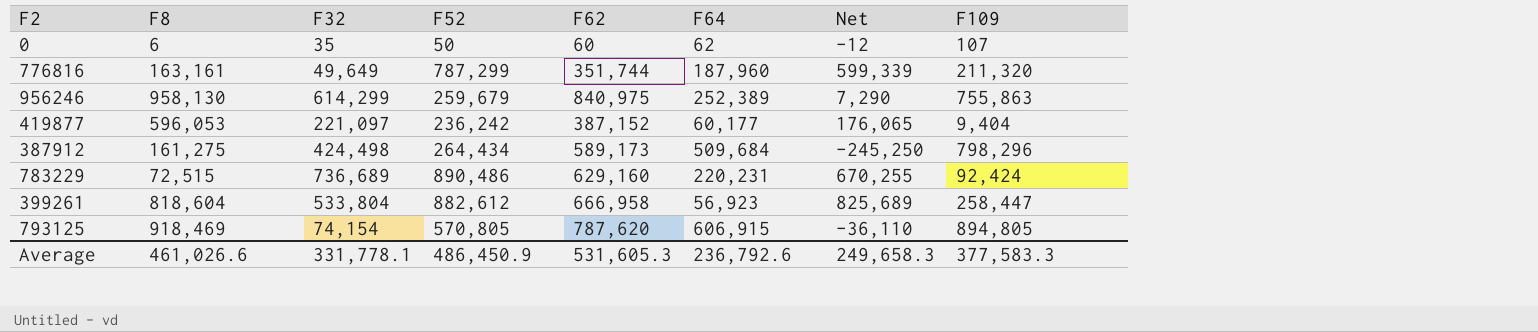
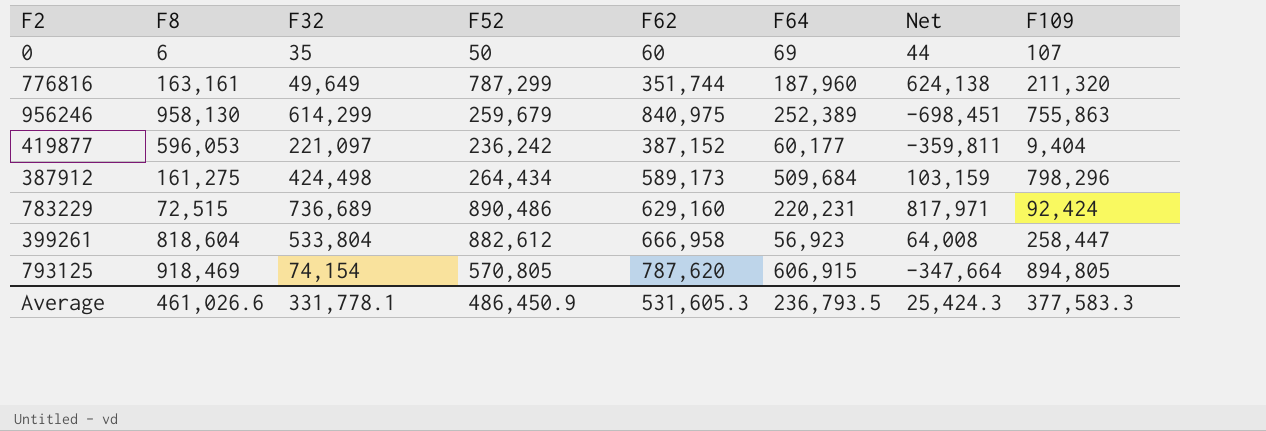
column Net | formula: [F52] - [F64] -> [F52] - [F8]
0 | F64: 62 -> 69
Average | F64: 236,792.6 -> 236,793.5
Average | Net: 249,658.3 -> 25,424.3

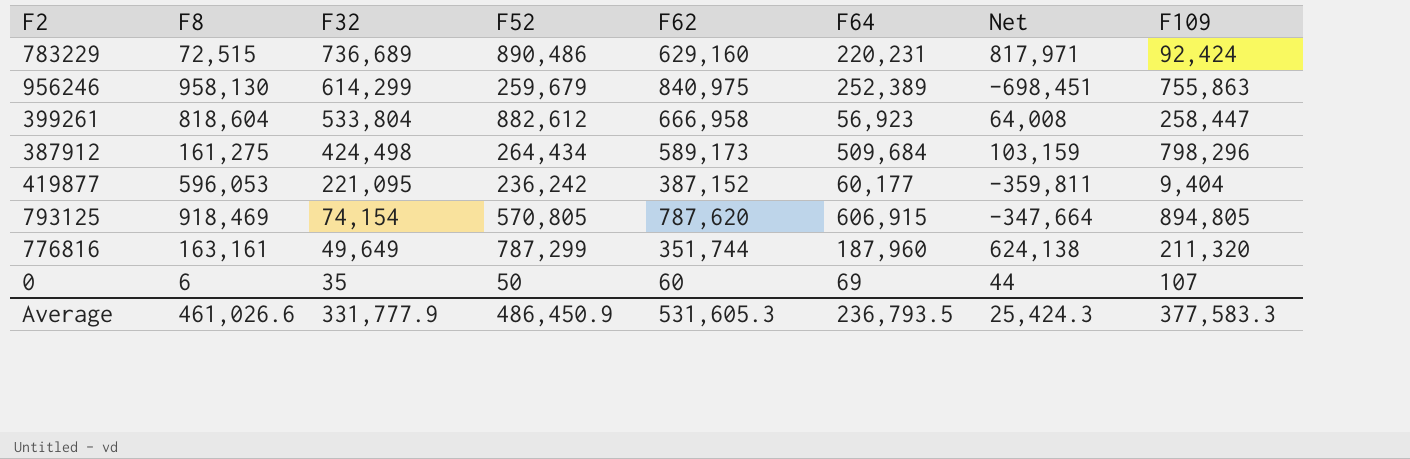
row order: none -> F32 descending
419877 | F32: 221,097 -> 221,095
Average | F32: 331,778.1 -> 331,777.9

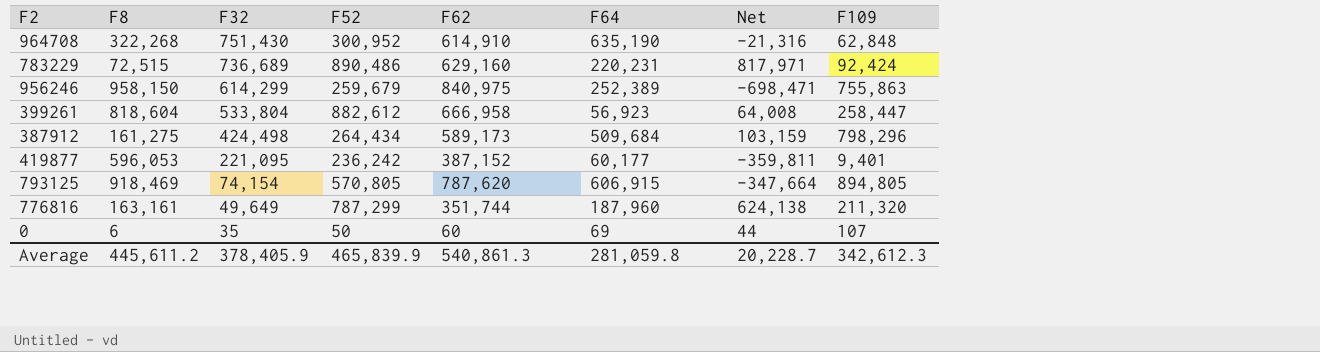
row 964708: none -> 322,268 | 751,430 | 300,952 | 614,910 | 635,190 | -21,316 | 62,848
956246 | F8: 958,130 -> 958,150
956246 | Net: -698,451 -> -698,471
419877 | F109: 9,404 -> 9,401
Average | F8: 461,026.6 -> 445,611.2
Average | F32: 331,777.9 -> 378,405.9
Average | F52: 486,450.9 -> 465,839.9
Average | F62: 531,605.3 -> 540,861.3
Average | F64: 236,793.5 -> 281,059.8
Average | Net: 25,424.3 -> 20,228.7
Average | F109: 377,583.3 -> 342,612.3

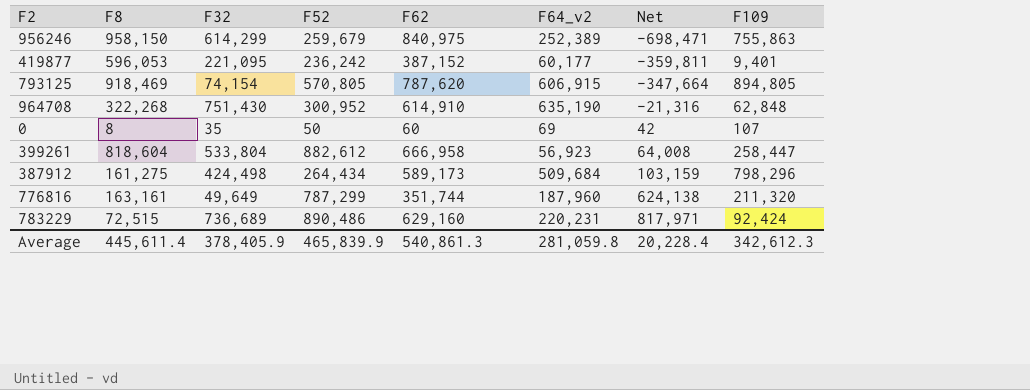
row order: F32 descending -> Net ascending
column name: F64 -> F64_v2
0 | F8: 6 -> 8
0 | Net: 44 -> 42
Average | F8: 445,611.2 -> 445,611.4
Average | Net: 20,228.7 -> 20,228.4

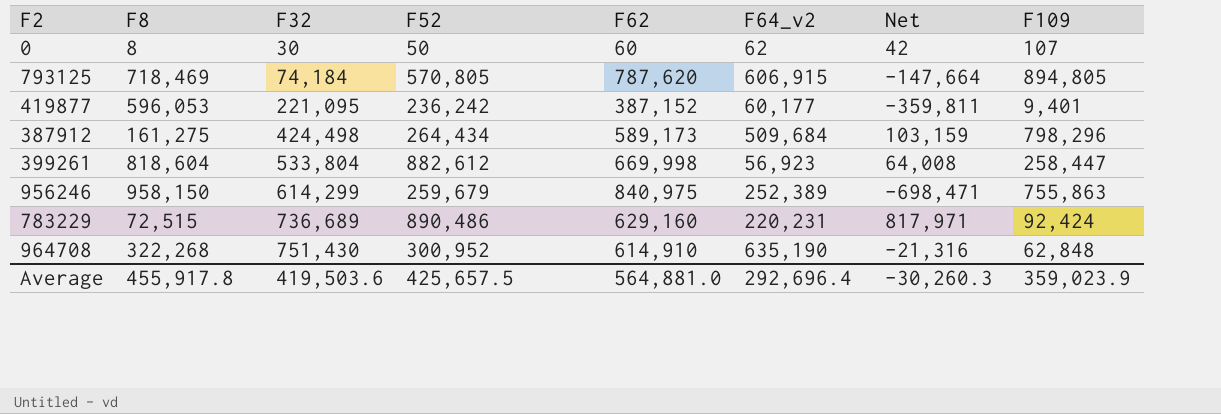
row order: Net ascending -> F32 ascending
row 776816: 163,161 | 49,649 | 787,299 | 351,744 | 187,960 | 624,138 | 211,320 -> none
0 | F32: 35 -> 30
0 | F64_v2: 69 -> 62
793125 | F8: 918,469 -> 718,469
793125 | F32: 74,154 -> 74,184
793125 | Net: -347,664 -> -147,664
399261 | F62: 666,958 -> 669,998
Average | F8: 445,611.4 -> 455,917.8
Average | F32: 378,405.9 -> 419,503.6
Average | F52: 465,839.9 -> 425,657.5
Average | F62: 540,861.3 -> 564,881.0
Average | F64_v2: 281,059.8 -> 292,696.4
Average | Net: 20,228.4 -> -30,260.3
Average | F109: 342,612.3 -> 359,023.9

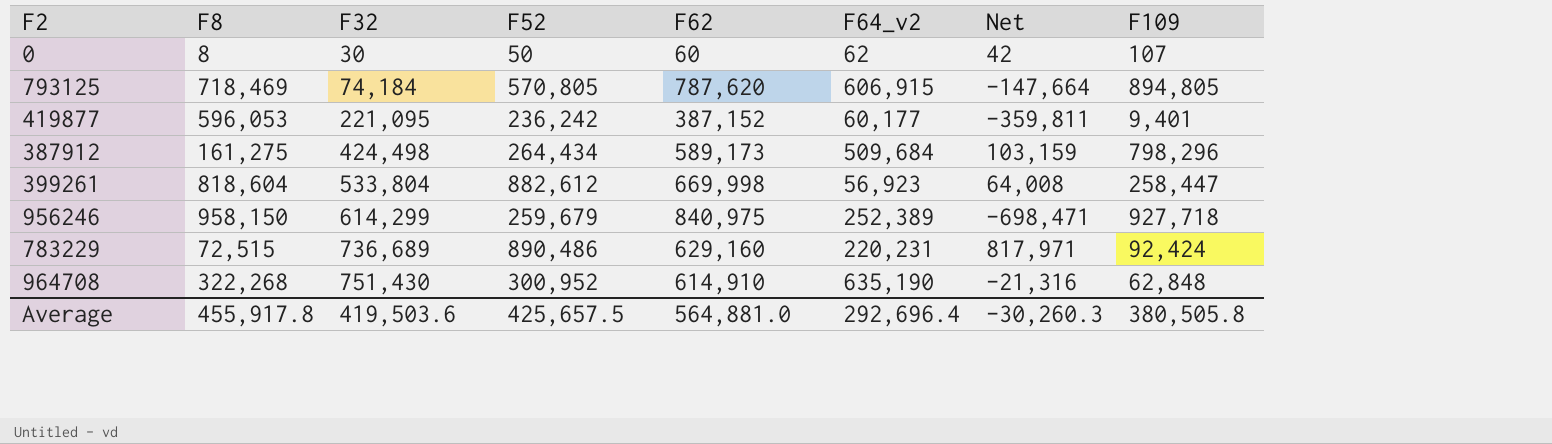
956246 | F109: 755,863 -> 927,718
Average | F109: 359,023.9 -> 380,505.8

